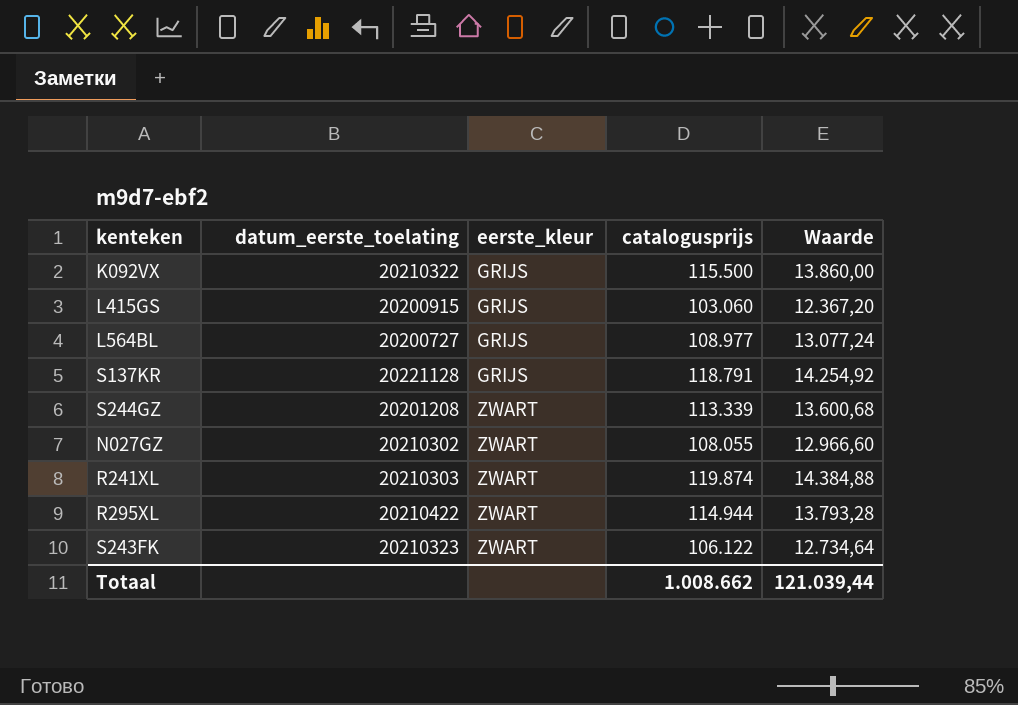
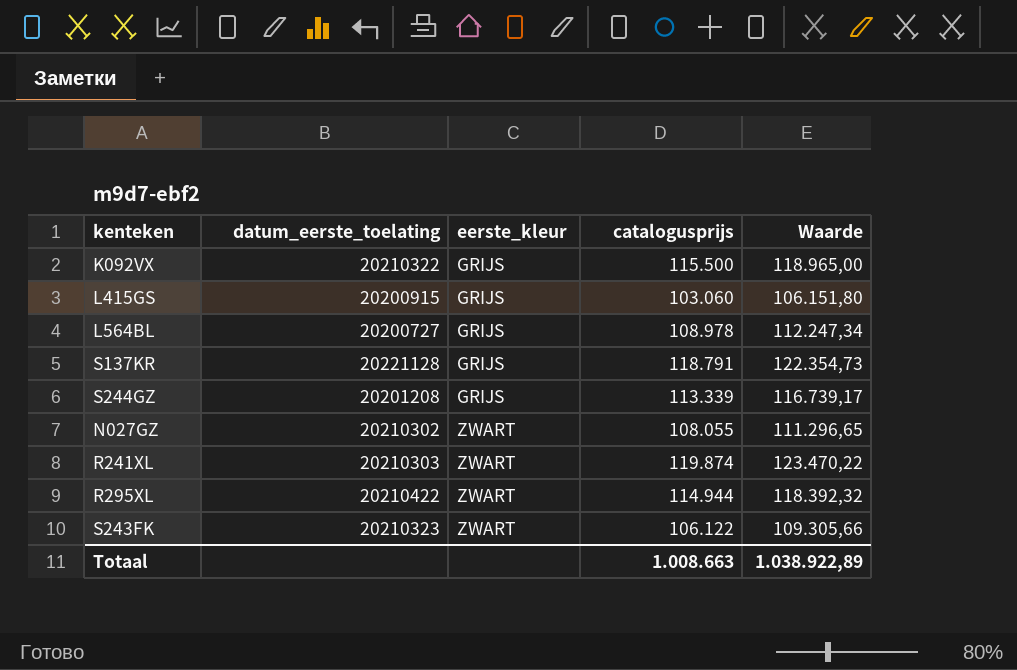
column Waarde | formula: [catalogusprijs] * 0,12 -> [catalogusprijs] * 1,03
L564BL | catalogusprijs: 108.977 -> 108.978
S244GZ | eerste_kleur: ZWART -> GRIJS
Totaal | catalogusprijs: 1.008.662 -> 1.008.663
Totaal | Waarde: 121.039,44 -> 1.038.922,89

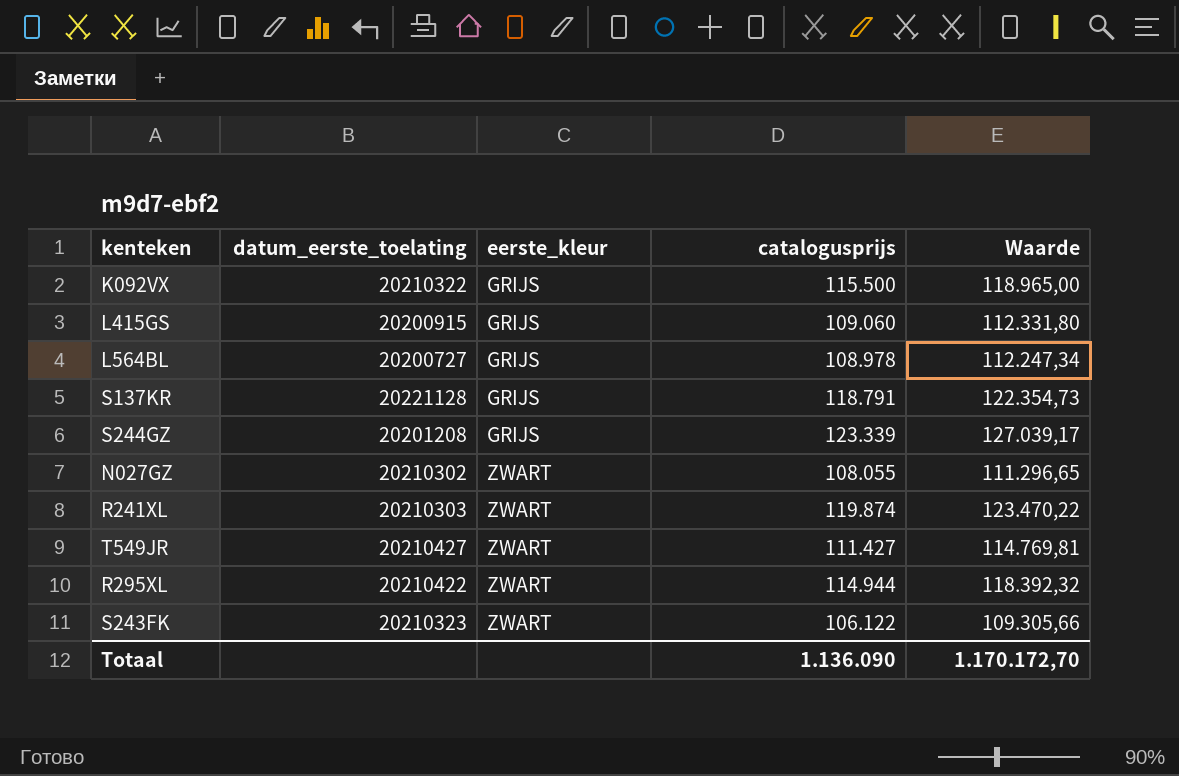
L415GS | catalogusprijs: 103.060 -> 109.060
L415GS | Waarde: 106.151,80 -> 112.331,80
S244GZ | catalogusprijs: 113.339 -> 123.339
S244GZ | Waarde: 116.739,17 -> 127.039,17
row T549JR: none -> 20210427 | ZWART | 111.427 | 114.769,81
Totaal | catalogusprijs: 1.008.663 -> 1.136.090
Totaal | Waarde: 1.038.922,89 -> 1.170.172,70

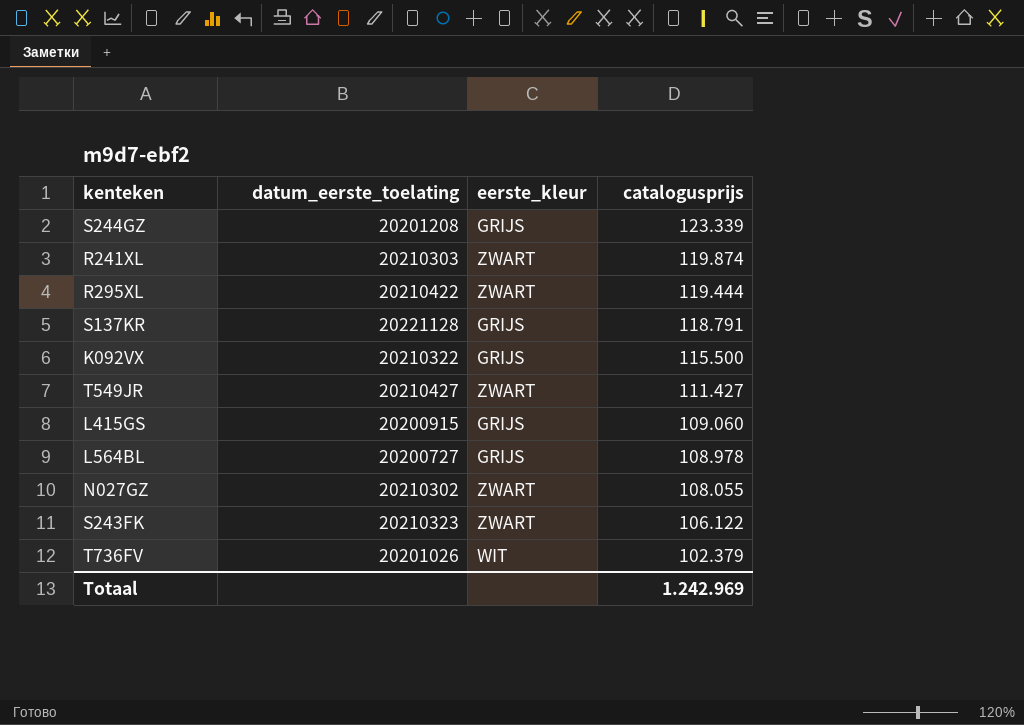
row order: eerste_kleur ascending -> catalogusprijs descending
column Waarde | formula: [catalogusprijs] * 1,03 -> none
R295XL | catalogusprijs: 114.944 -> 119.444
row T736FV: none -> 20201026 | WIT | 102.379
Totaal | catalogusprijs: 1.136.090 -> 1.242.969

